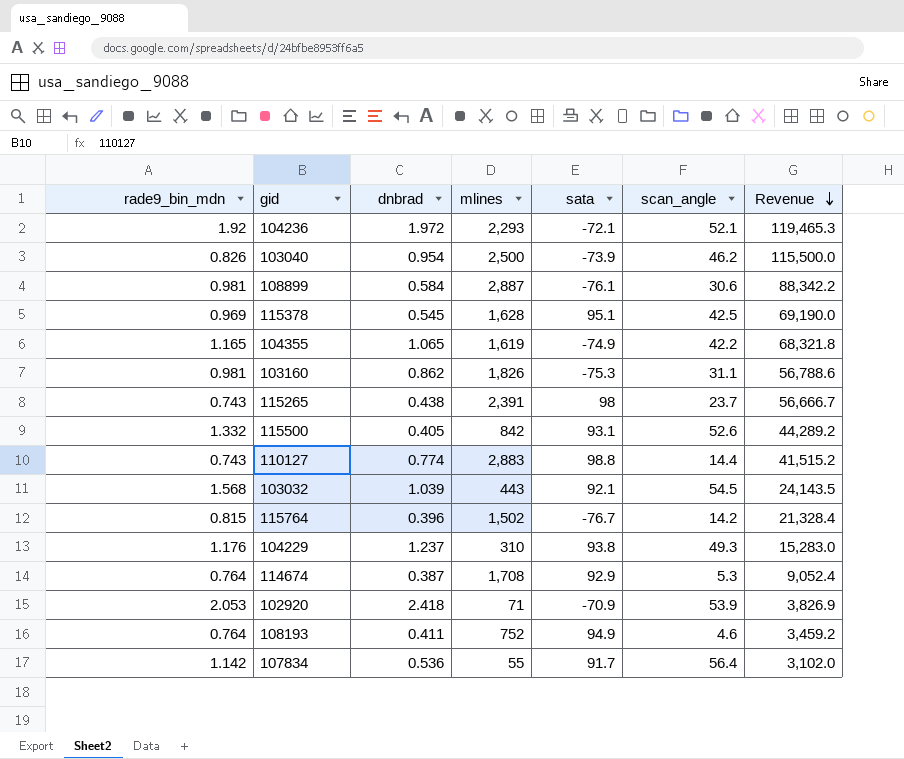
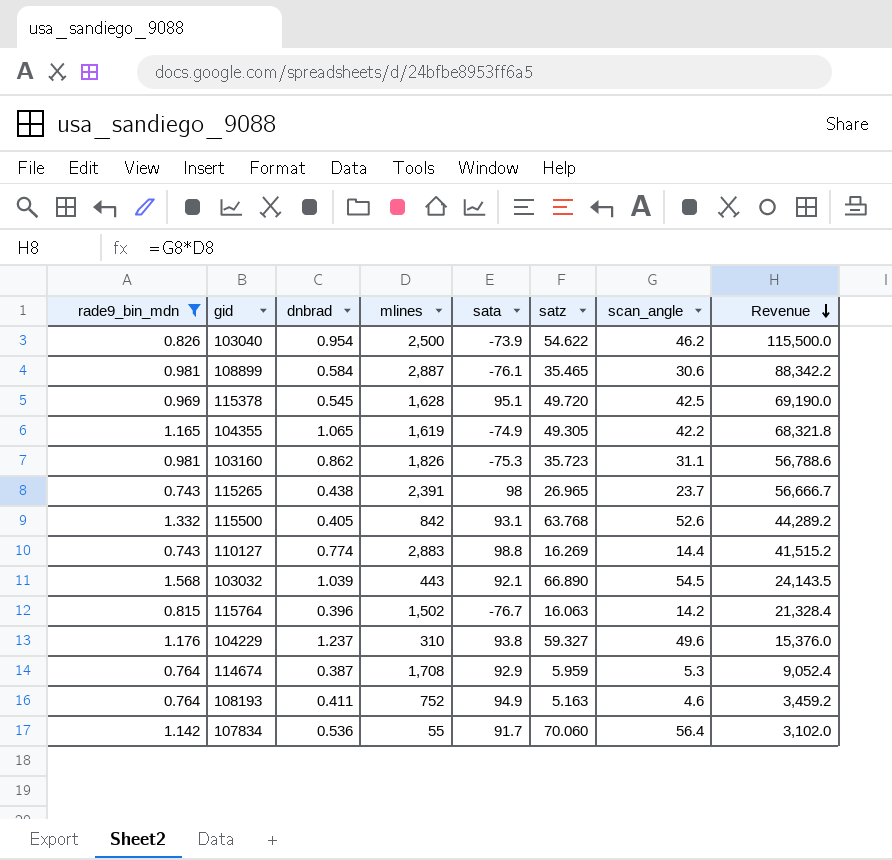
filter: none -> rade9_bin_mdn <= 1.568
column satz | position: none -> 6
104229 | scan_angle: 49.3 -> 49.6
104229 | Revenue: 15,283.0 -> 15,376.0

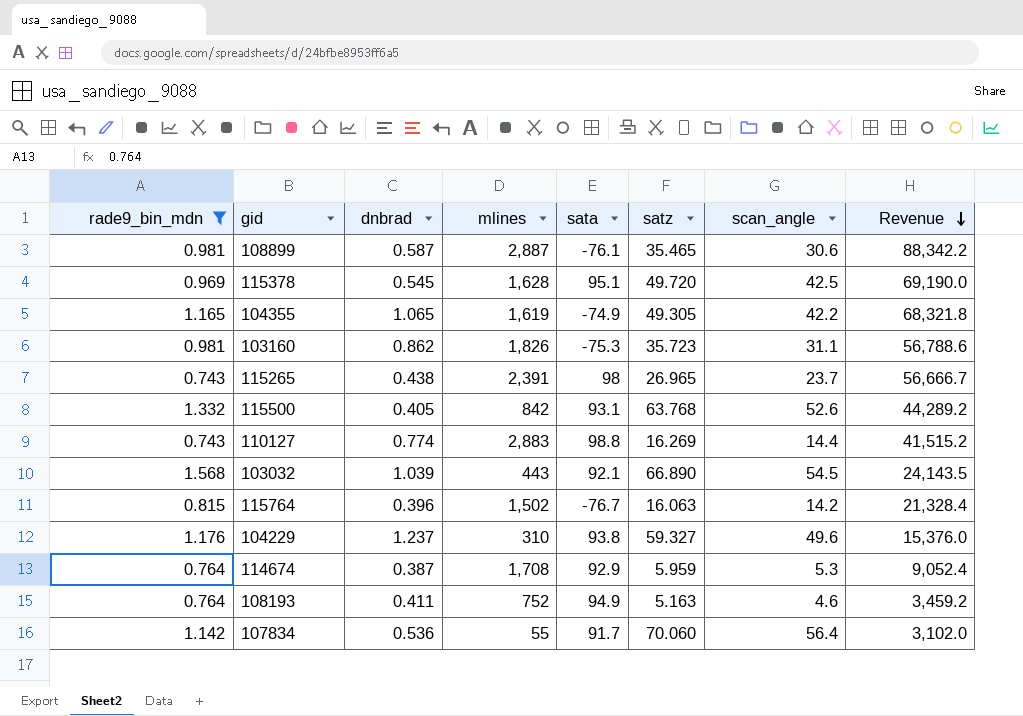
row 103040: 0.826 | 0.954 | 2,500 | -73.9 | 54.622 | 46.2 | 115,500.0 -> none
108899 | dnbrad: 0.584 -> 0.587

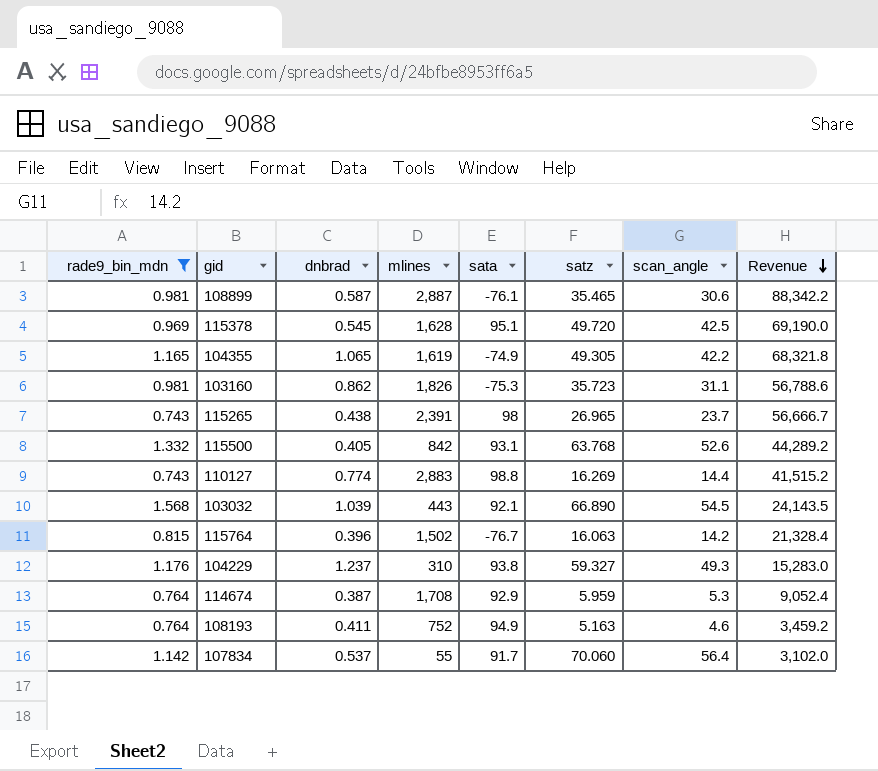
104229 | scan_angle: 49.6 -> 49.3
104229 | Revenue: 15,376.0 -> 15,283.0
107834 | dnbrad: 0.536 -> 0.537

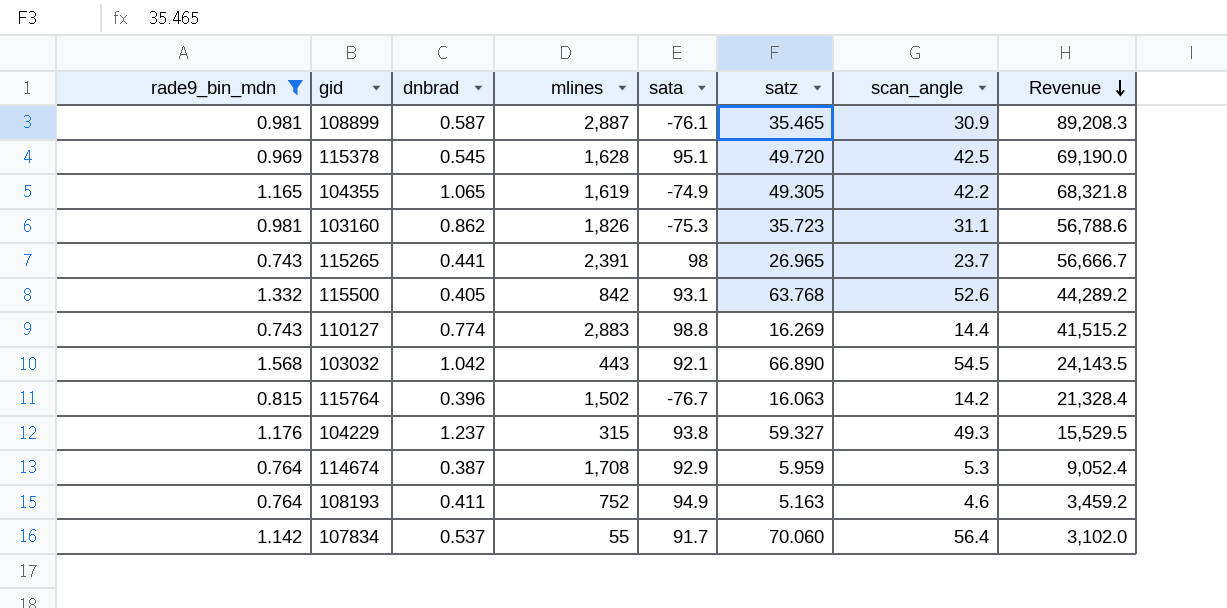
108899 | scan_angle: 30.6 -> 30.9
108899 | Revenue: 88,342.2 -> 89,208.3
115265 | dnbrad: 0.438 -> 0.441
103032 | dnbrad: 1.039 -> 1.042
104229 | mlines: 310 -> 315
104229 | Revenue: 15,283.0 -> 15,529.5

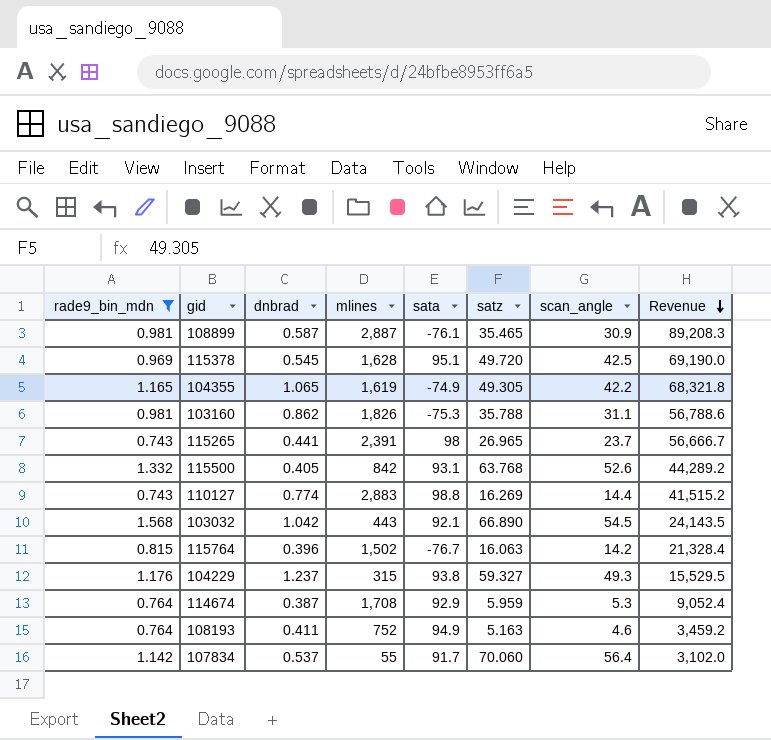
103160 | satz: 35.723 -> 35.788

